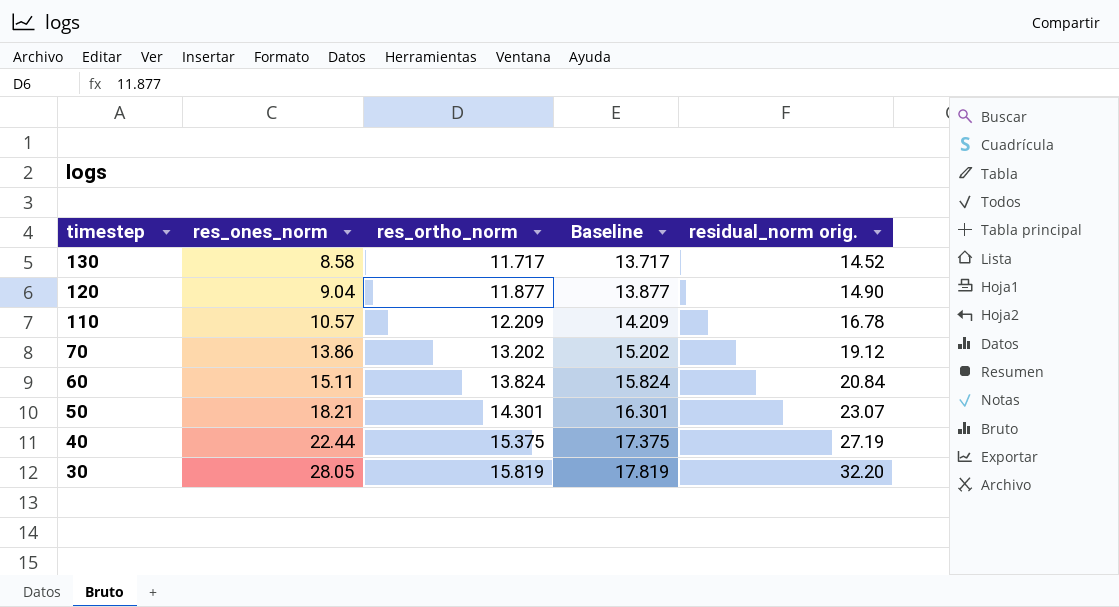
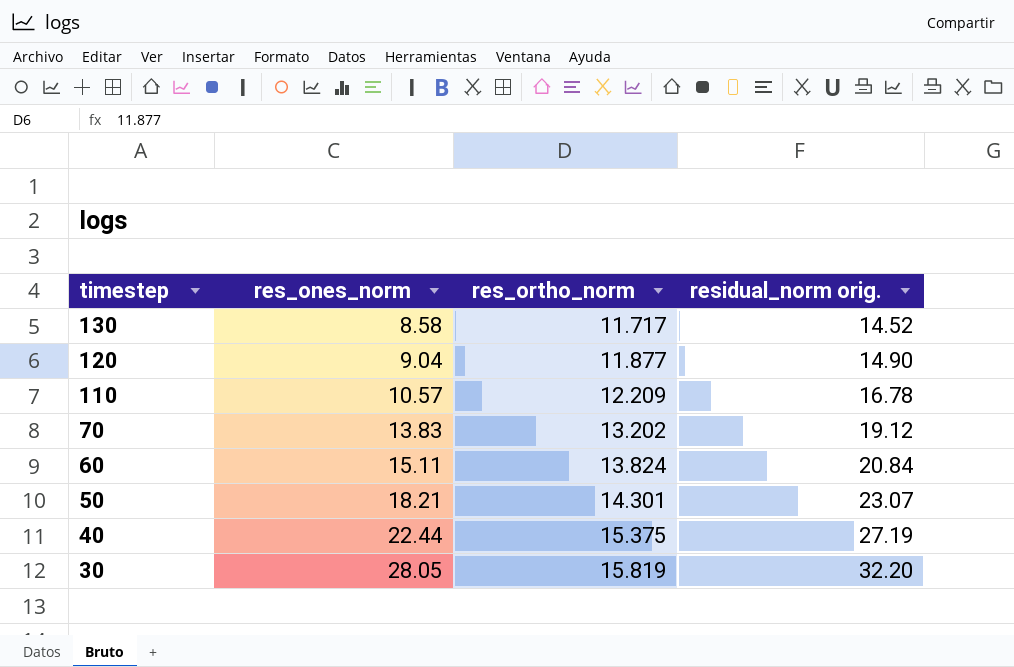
column Baseline | formula: [res_ortho_norm] + 2 -> none
70 | res_ones_norm: 13.86 -> 13.83

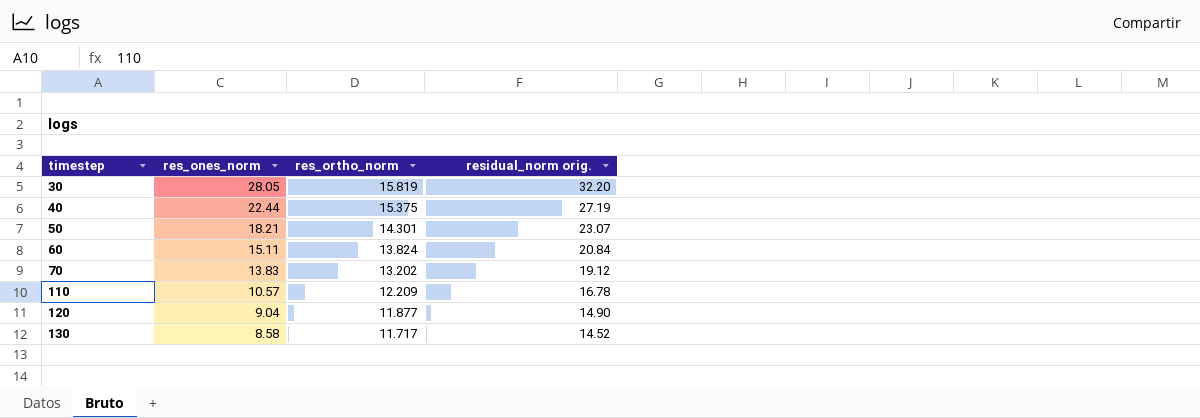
row order: timestep descending -> timestep ascending

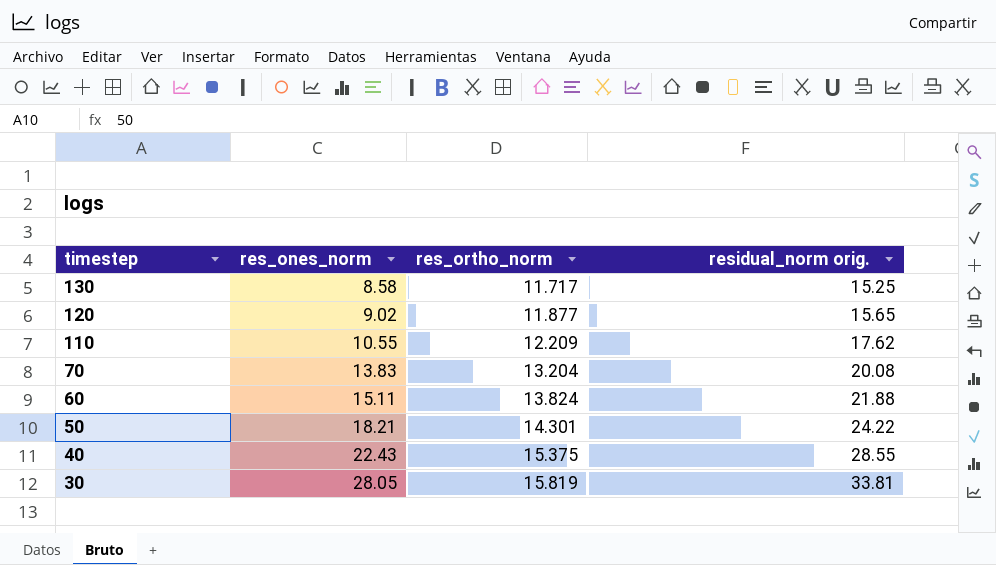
row order: timestep ascending -> timestep descending
130 | residual_norm orig.: 14.52 -> 15.25
120 | res_ones_norm: 9.04 -> 9.02
120 | residual_norm orig.: 14.90 -> 15.65
110 | res_ones_norm: 10.57 -> 10.55
110 | residual_norm orig.: 16.78 -> 17.62
70 | res_ortho_norm: 13.202 -> 13.204
70 | residual_norm orig.: 19.12 -> 20.08
60 | residual_norm orig.: 20.84 -> 21.88
50 | residual_norm orig.: 23.07 -> 24.22
40 | res_ones_norm: 22.44 -> 22.43
40 | residual_norm orig.: 27.19 -> 28.55
30 | residual_norm orig.: 32.20 -> 33.81

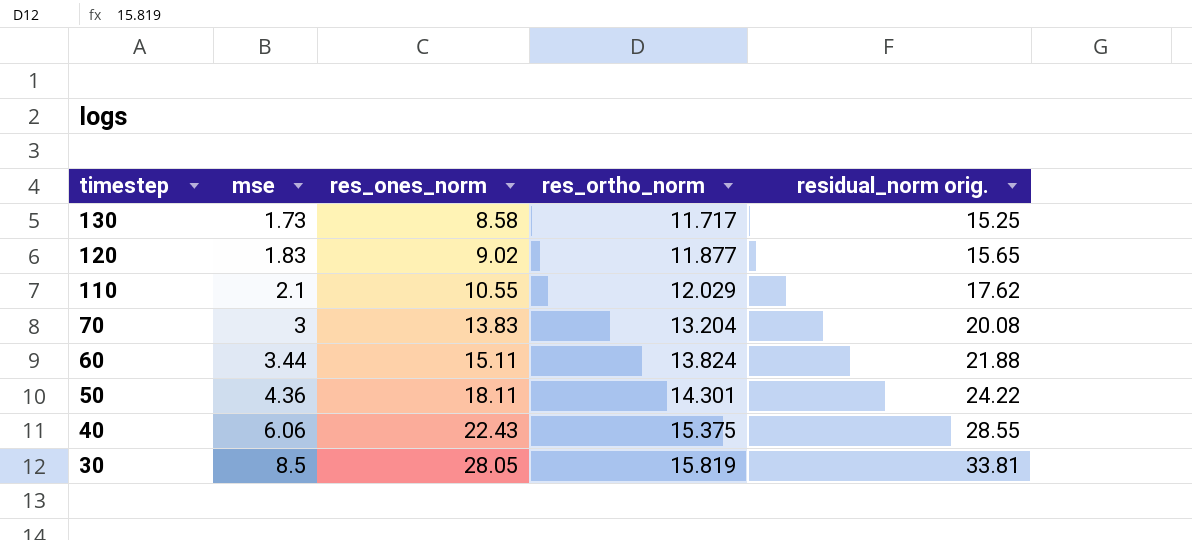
column mse | position: none -> 2
110 | res_ortho_norm: 12.209 -> 12.029
50 | res_ones_norm: 18.21 -> 18.11

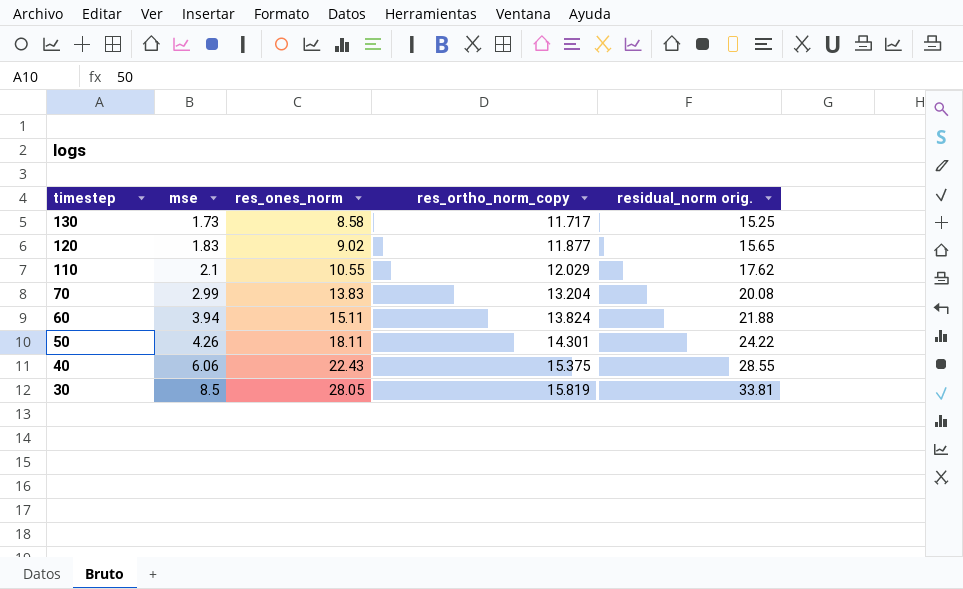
column name: res_ortho_norm -> res_ortho_norm_copy
70 | mse: 3 -> 2.99
60 | mse: 3.44 -> 3.94
50 | mse: 4.36 -> 4.26

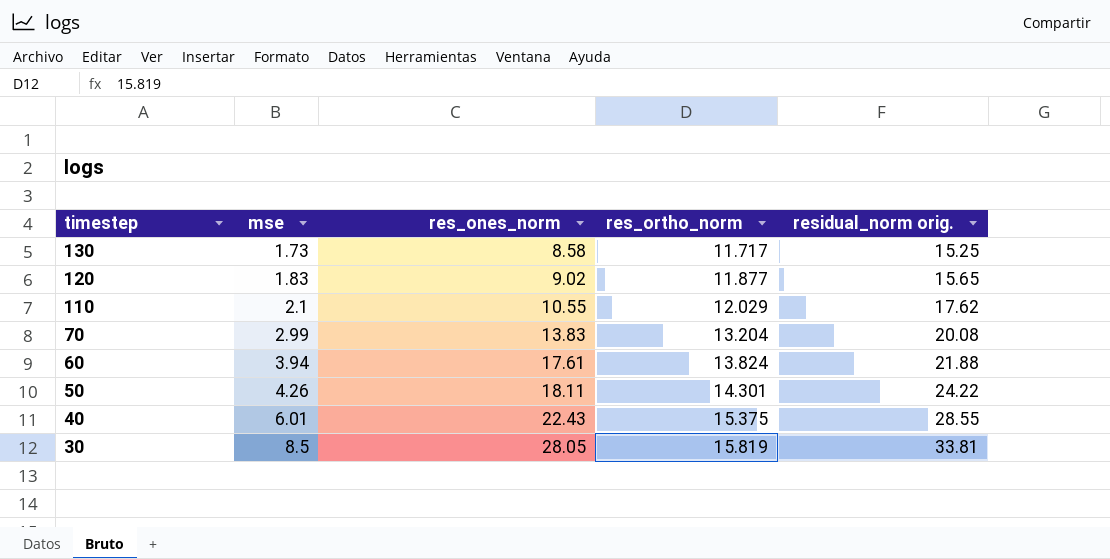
column name: res_ortho_norm_copy -> res_ortho_norm
60 | res_ones_norm: 15.11 -> 17.61
40 | mse: 6.06 -> 6.01

